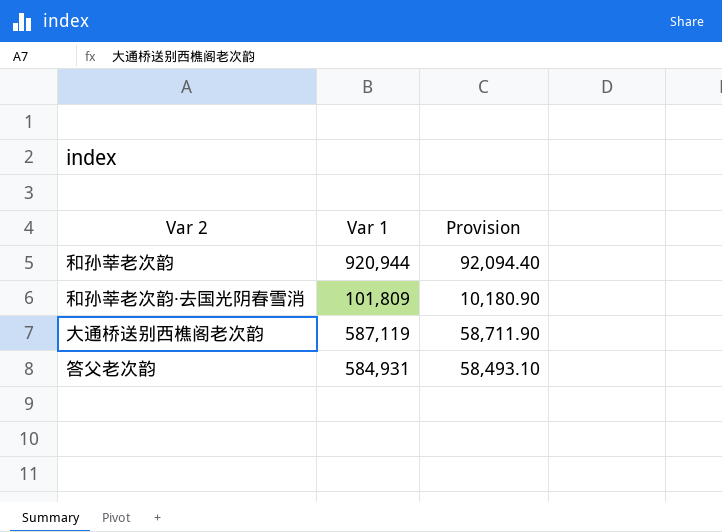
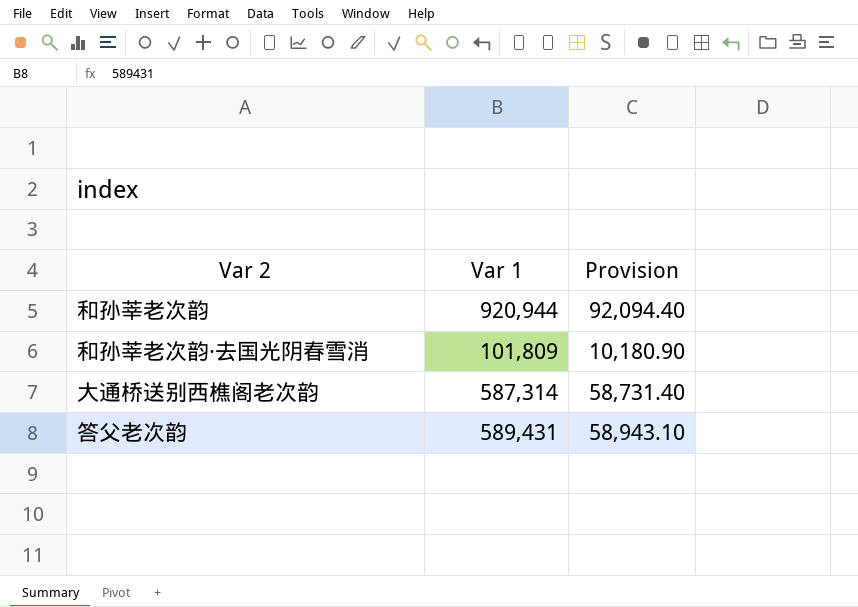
大通桥送别西樵阁老次韵 | Var 1: 587,119 -> 587,314
大通桥送别西樵阁老次韵 | Provision: 58,711.90 -> 58,731.40
答父老次韵 | Var 1: 584,931 -> 589,431
答父老次韵 | Provision: 58,493.10 -> 58,943.10

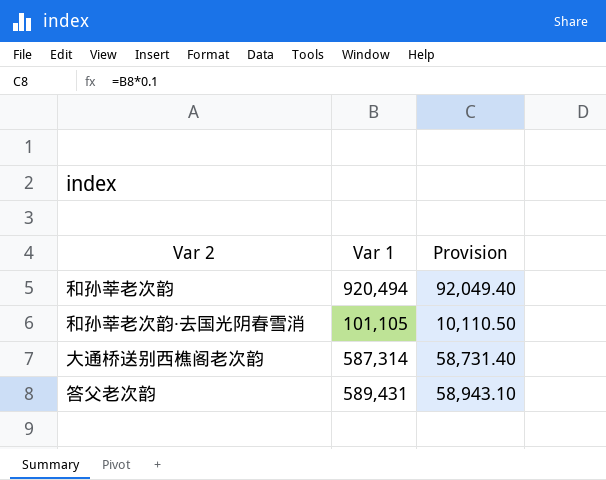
和孙莘老次韵 | Var 1: 920,944 -> 920,494
和孙莘老次韵 | Provision: 92,094.40 -> 92,049.40
和孙莘老次韵·去国光阴春雪消 | Var 1: 101,809 -> 101,105
和孙莘老次韵·去国光阴春雪消 | Provision: 10,180.90 -> 10,110.50

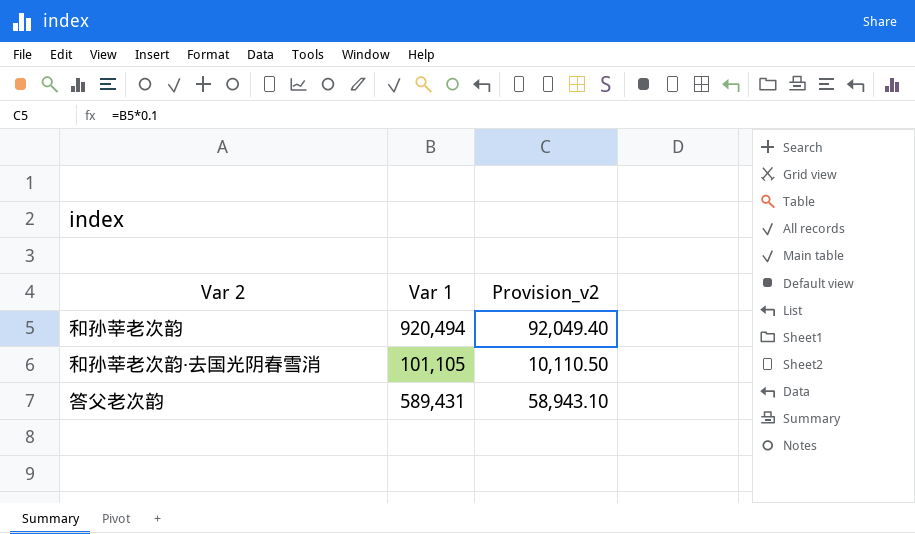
column name: Provision -> Provision_v2
row 大通桥送别西樵阁老次韵: 587,314 | 58,731.40 -> none

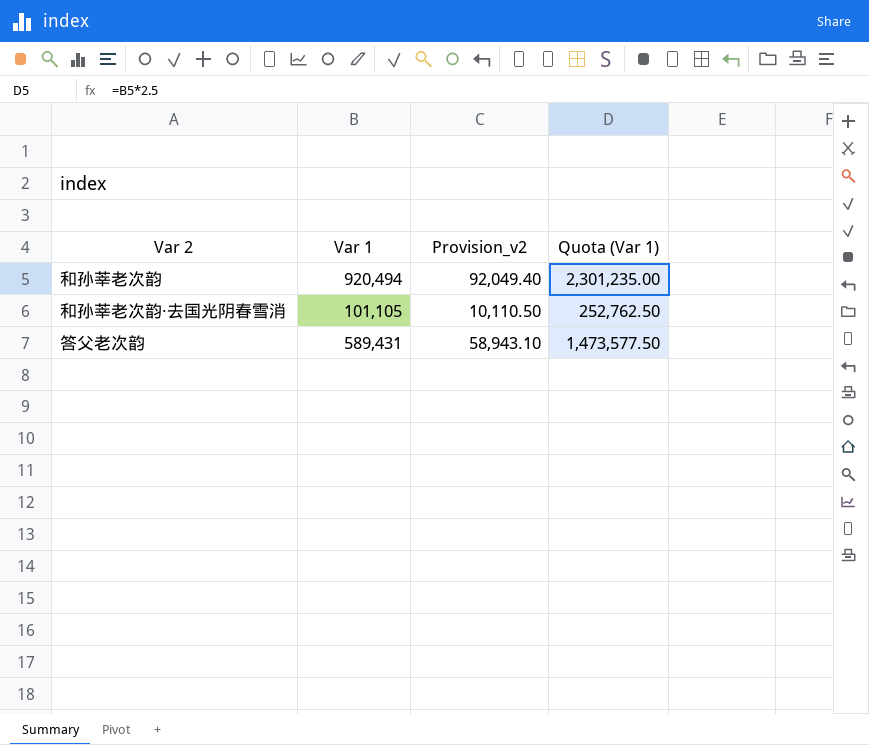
column Quota (Var 1) | formula: none -> [Var 1] * 2.5

